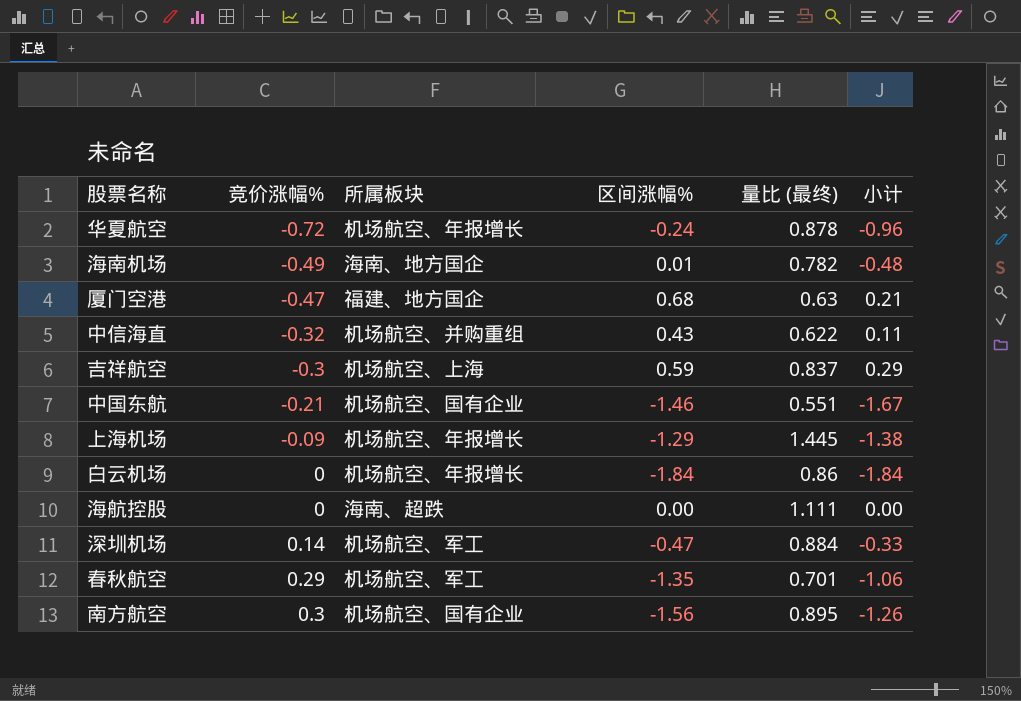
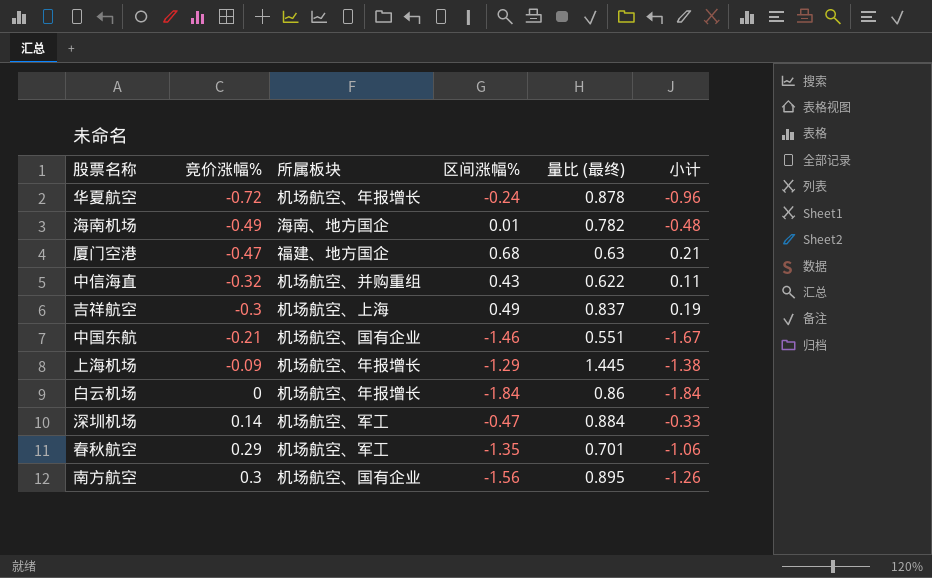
row 海航控股: 0 | 海南、超跌 | 0.00 | 1.111 | 0.00 -> none
吉祥航空 | 区间涨幅%: 0.59 -> 0.49
吉祥航空 | 小计: 0.29 -> 0.19

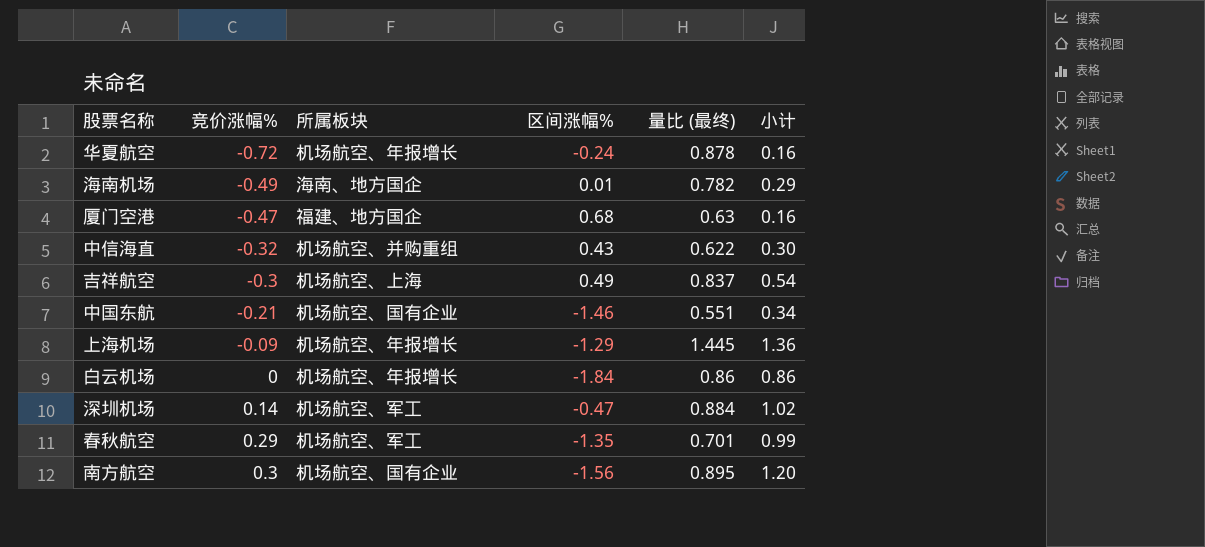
column 小计 | formula: [竞价涨幅%] + [区间涨幅%] -> [竞价涨幅%] + [量比 (最终)]

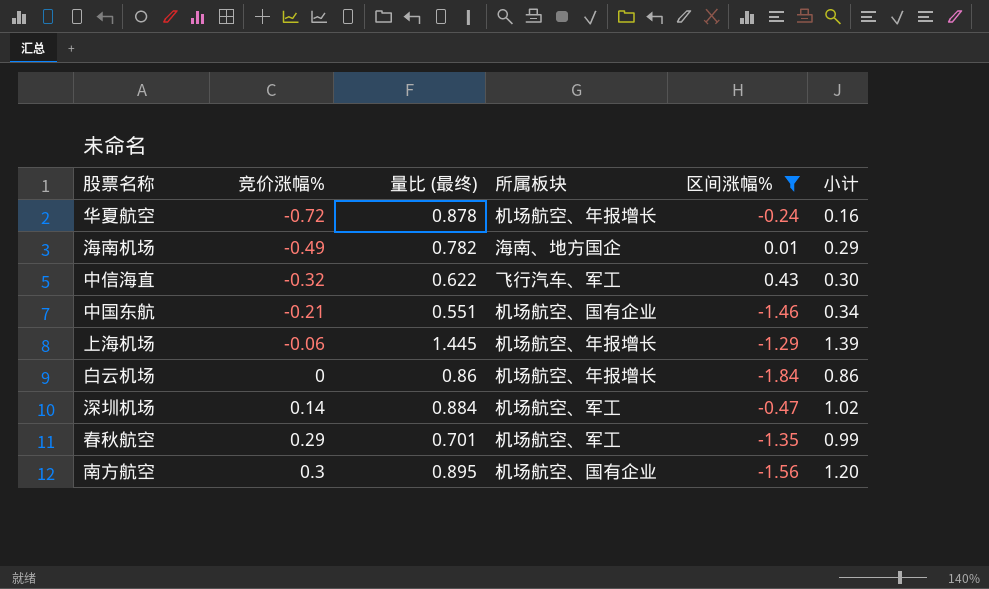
filter: none -> 区间涨幅% <= 0.43
column 量比 (最终) | position: 5 -> 3
中信海直 | 所属板块: 机场航空、并购重组 -> 飞行汽车、军工
上海机场 | 竞价涨幅%: -0.09 -> -0.06
上海机场 | 小计: 1.36 -> 1.39

